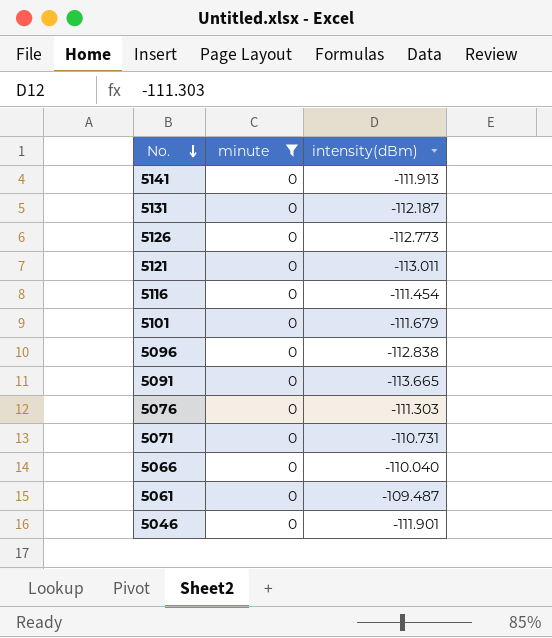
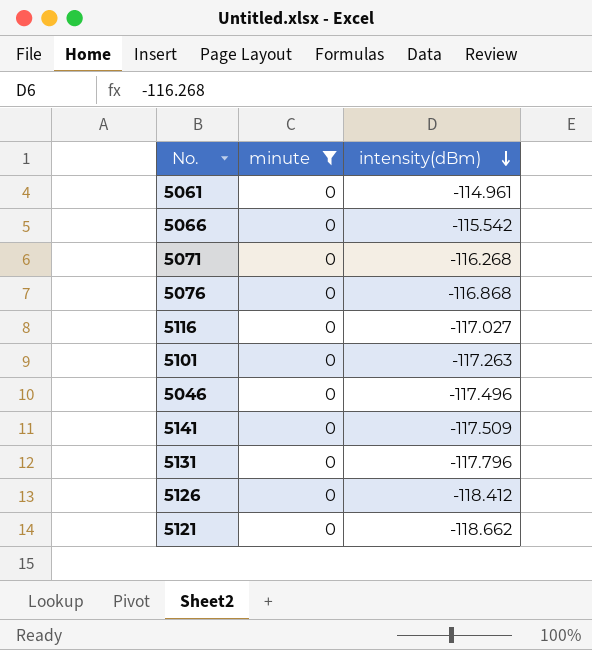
row order: No. descending -> intensity(dBm) descending
row 5096: 0 | -112.838 -> none
row 5091: 0 | -113.665 -> none
5061 | intensity(dBm): -109.487 -> -114.961
5066 | intensity(dBm): -110.040 -> -115.542
5071 | intensity(dBm): -110.731 -> -116.268
5076 | intensity(dBm): -111.303 -> -116.868
5116 | intensity(dBm): -111.454 -> -117.027
5101 | intensity(dBm): -111.679 -> -117.263
5046 | intensity(dBm): -111.901 -> -117.496
5141 | intensity(dBm): -111.913 -> -117.509
5131 | intensity(dBm): -112.187 -> -117.796
5126 | intensity(dBm): -112.773 -> -118.412
5121 | intensity(dBm): -113.011 -> -118.662

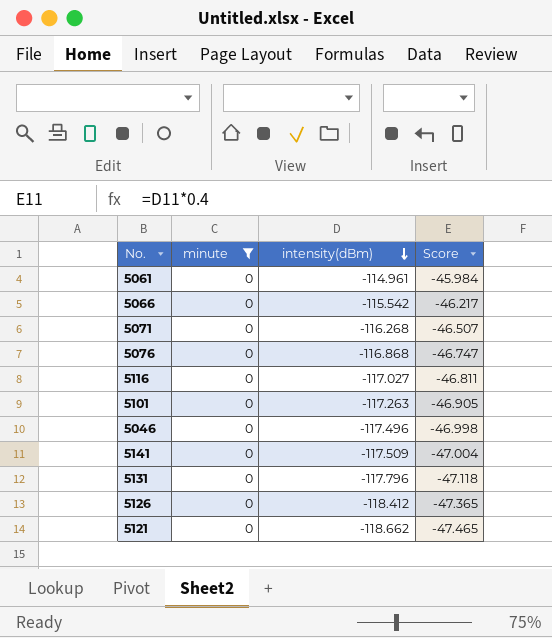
column Score | formula: none -> [intensity(dBm)] * 0.4

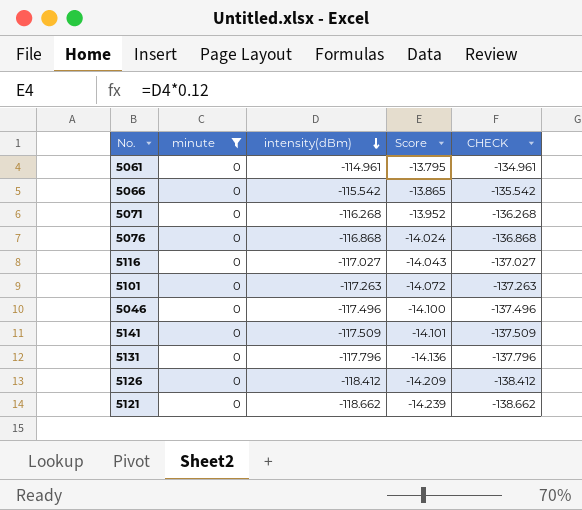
column Score | formula: [intensity(dBm)] * 0.4 -> [intensity(dBm)] * 0.12
column CHECK | formula: none -> [intensity(dBm)] - 20

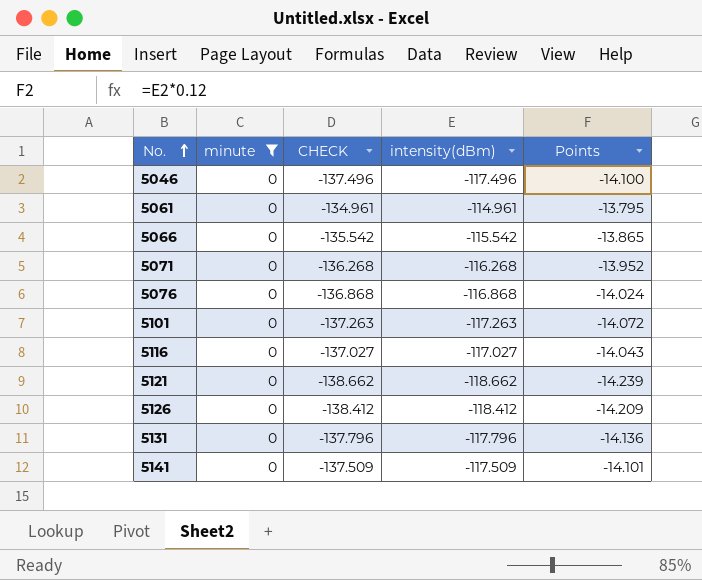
row order: intensity(dBm) descending -> No. ascending
column CHECK | position: 5 -> 3
column name: Score -> Points

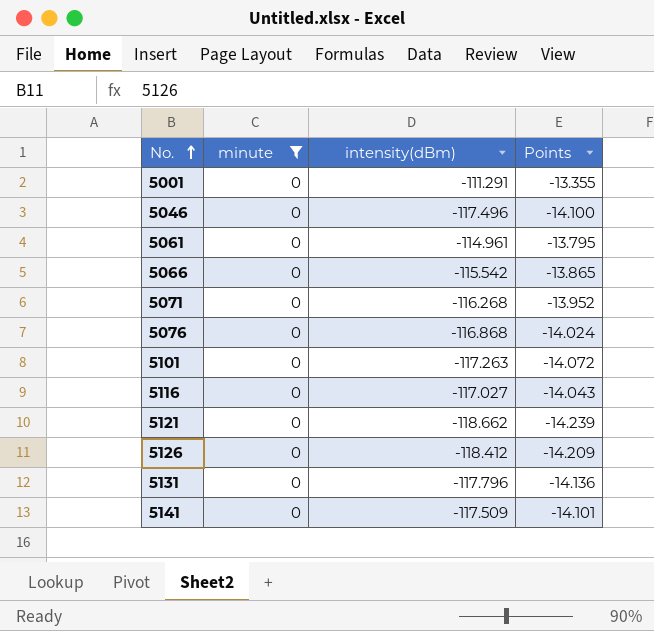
column CHECK | formula: [intensity(dBm)] - 20 -> none
row 5001: none -> 0 | -111.291 | -13.355

